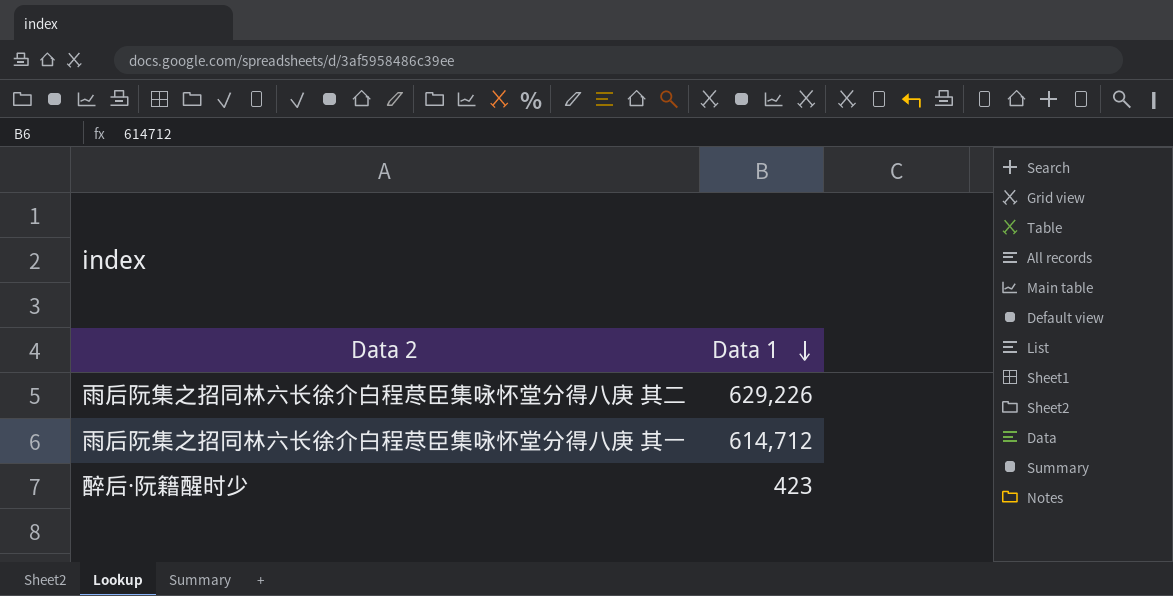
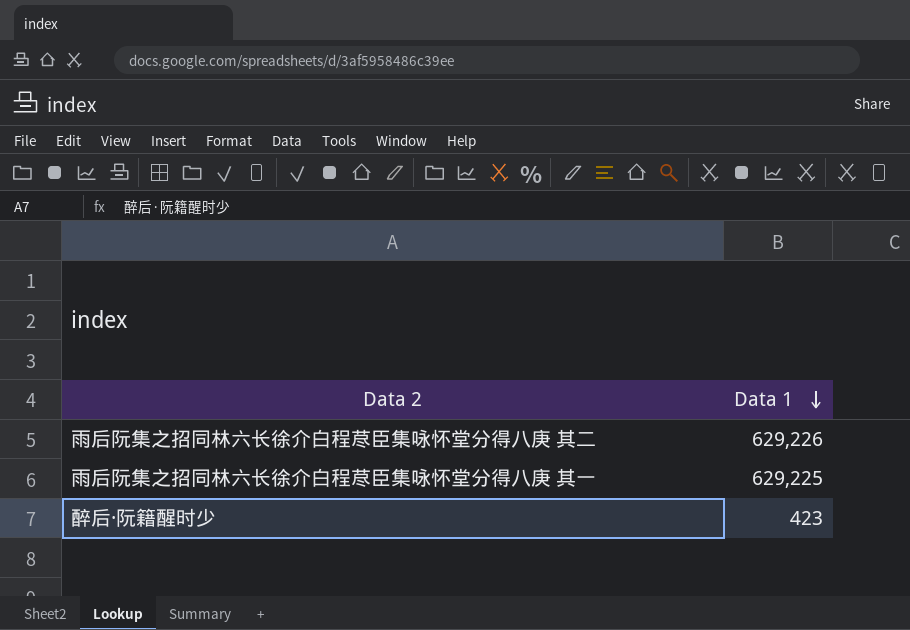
雨后阮集之招同林六长徐介白程荩臣集咏怀堂分得八庚 其一 | Data 1: 614,712 -> 629,225

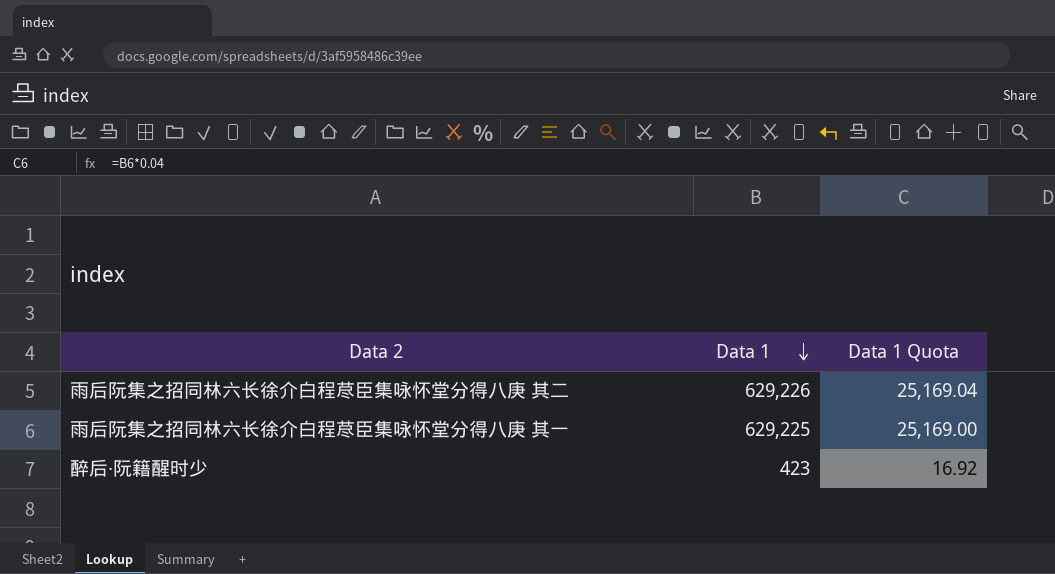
column Data 1 Quota | formula: none -> [Data 1] * 0.04

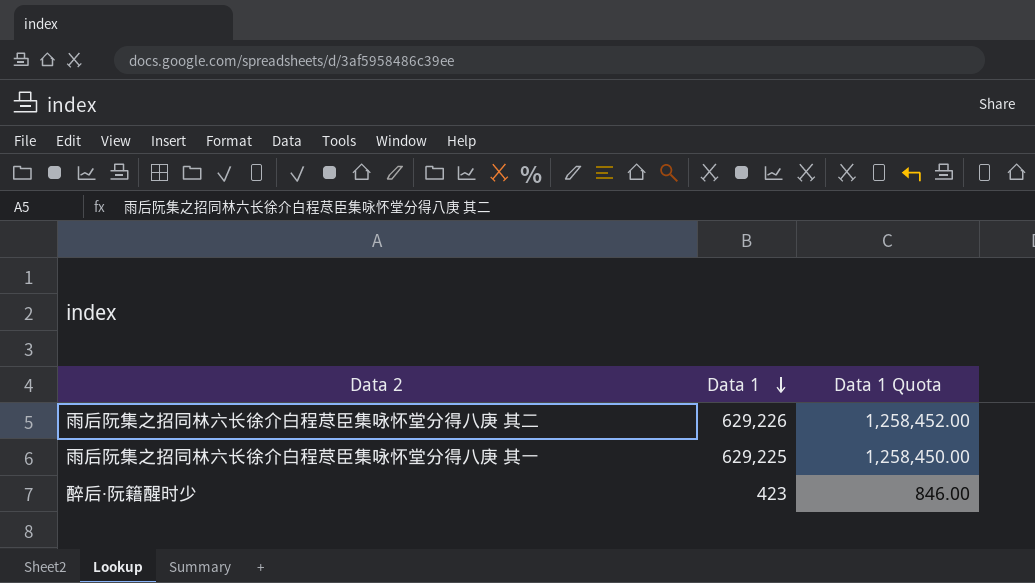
column Data 1 Quota | formula: [Data 1] * 0.04 -> [Data 1] * 2

